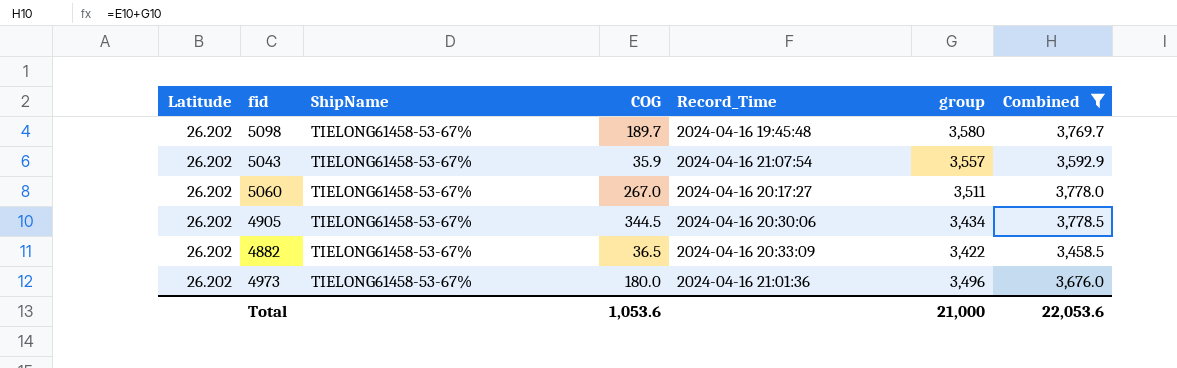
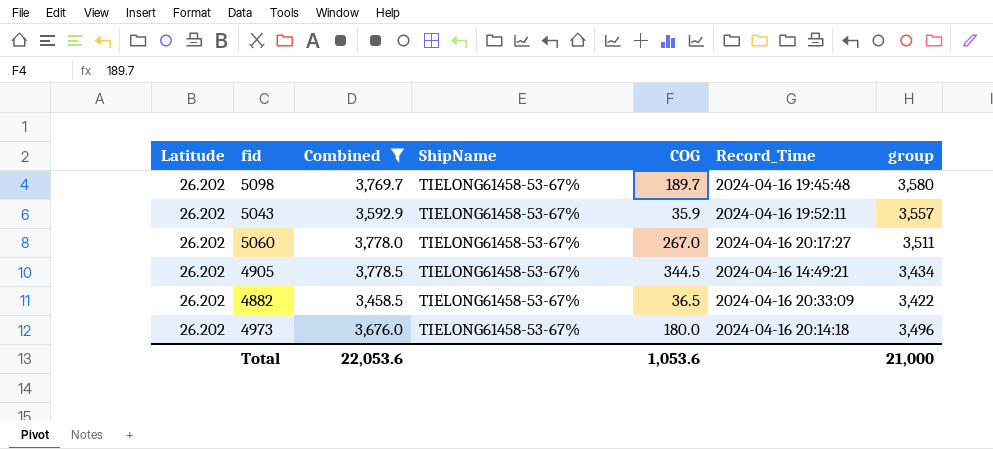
column Combined | position: 7 -> 3
5043 | Record_Time: 2024-04-16 21:07:54 -> 2024-04-16 19:52:11
4905 | Record_Time: 2024-04-16 20:30:06 -> 2024-04-16 14:49:21
4973 | Record_Time: 2024-04-16 21:01:36 -> 2024-04-16 20:14:18

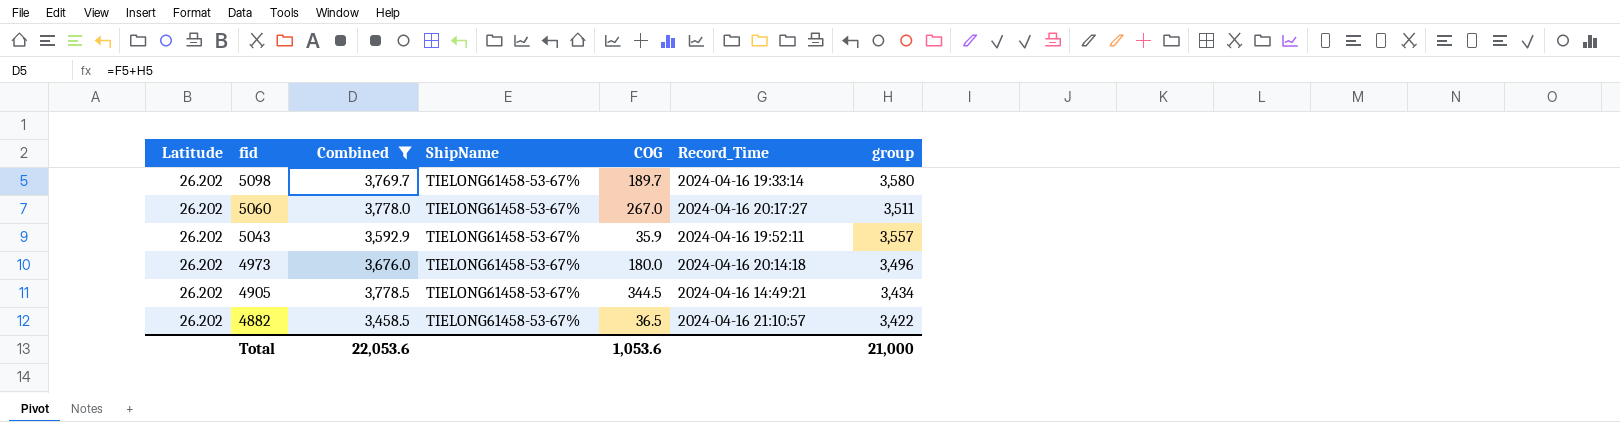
row order: none -> fid descending
5098 | Record_Time: 2024-04-16 19:45:48 -> 2024-04-16 19:33:14
4882 | Record_Time: 2024-04-16 20:33:09 -> 2024-04-16 21:10:57

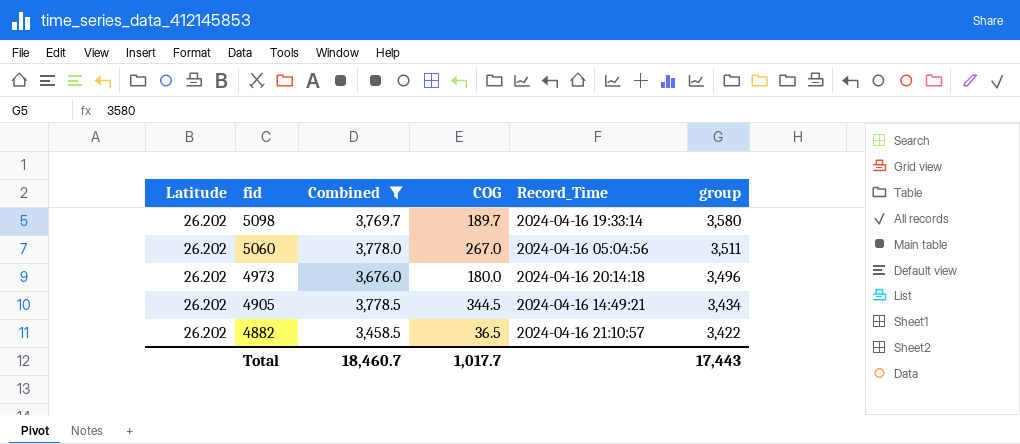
column ShipName | position: 4 -> none
row 5043: 26.202 | 3,592.9 | TIELONG61458-53-67% | 35.9 | 2024-04-16 19:52:11 | 3,557 -> none
5060 | Record_Time: 2024-04-16 20:17:27 -> 2024-04-16 05:04:56
Total | Combined: 22,053.6 -> 18,460.7
Total | COG: 1,053.6 -> 1,017.7
Total | group: 21,000 -> 17,443

